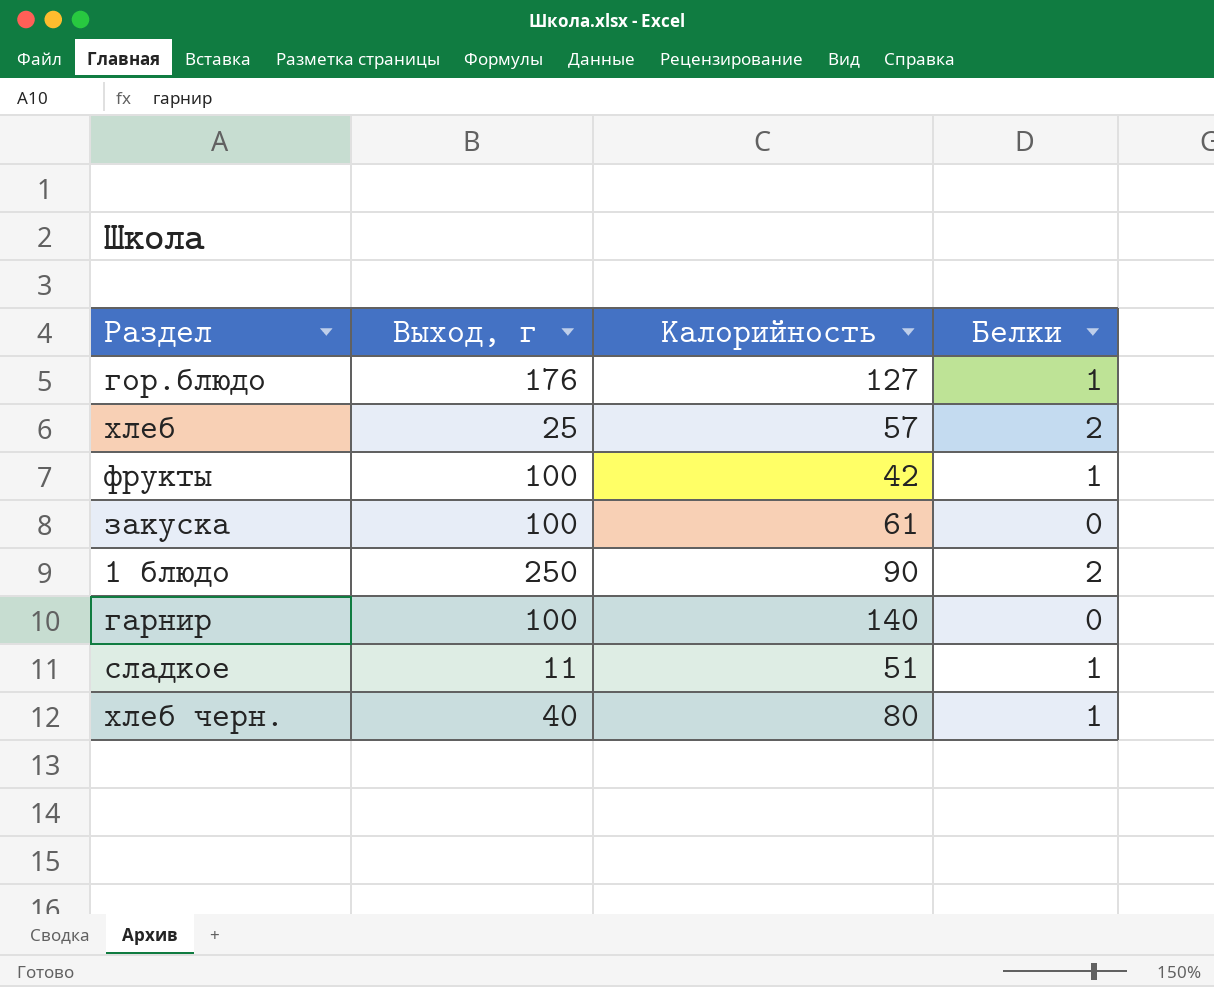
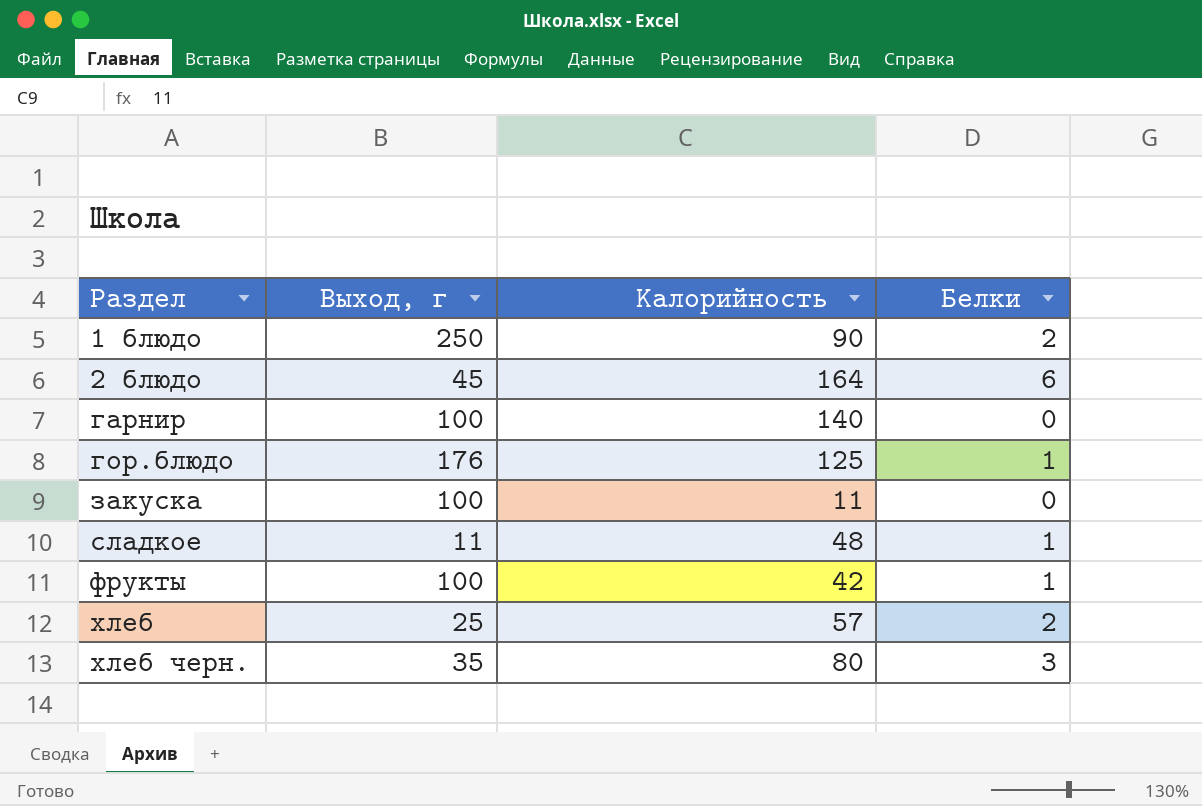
row order: none -> Раздел ascending
row 2 блюдо: none -> 45 | 164 | 6
гор.блюдо | Калорийность: 127 -> 125
закуска | Калорийность: 61 -> 11
сладкое | Калорийность: 51 -> 48
хлеб черн. | Выход, г: 40 -> 35
хлеб черн. | Белки: 1 -> 3

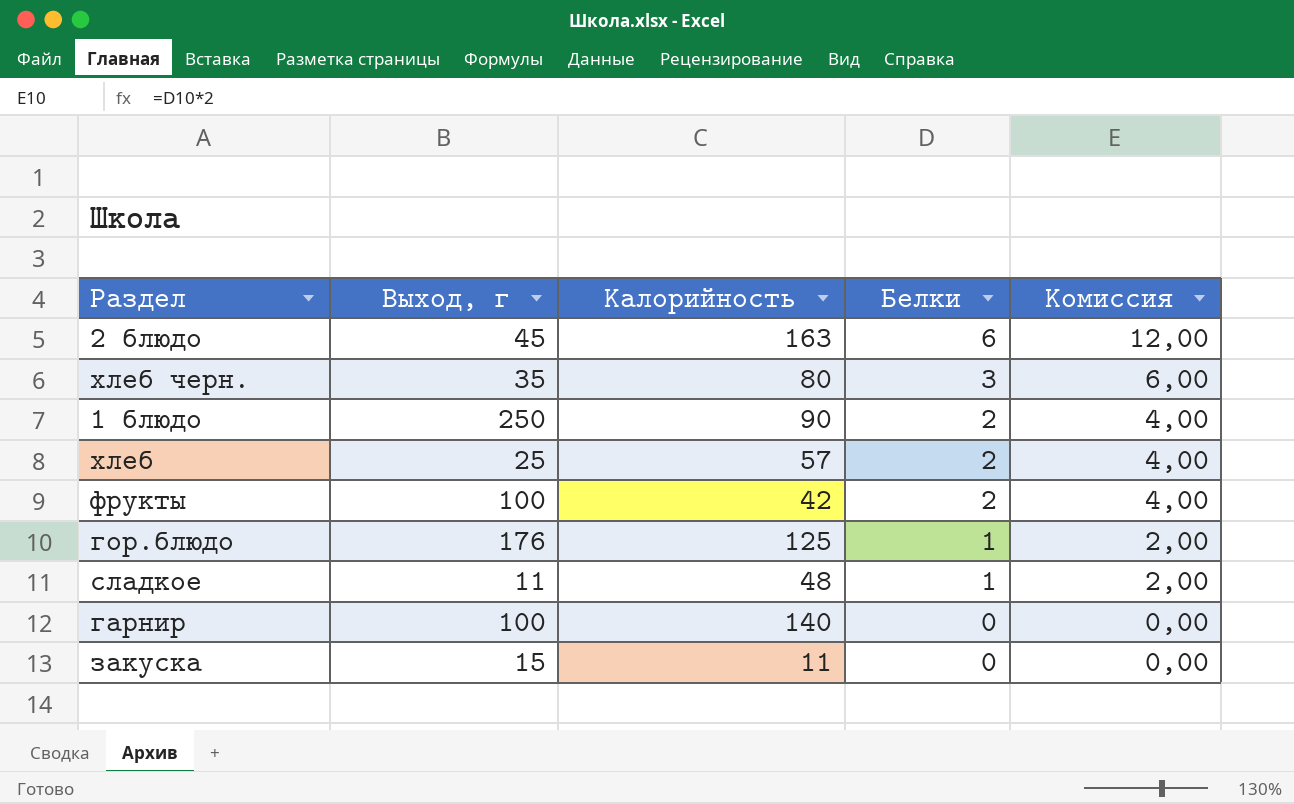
row order: Раздел ascending -> Белки descending
column Комиссия | formula: none -> [Белки] * 2
2 блюдо | Калорийность: 164 -> 163
фрукты | Белки: 1 -> 2
закуска | Выход, г: 100 -> 15

